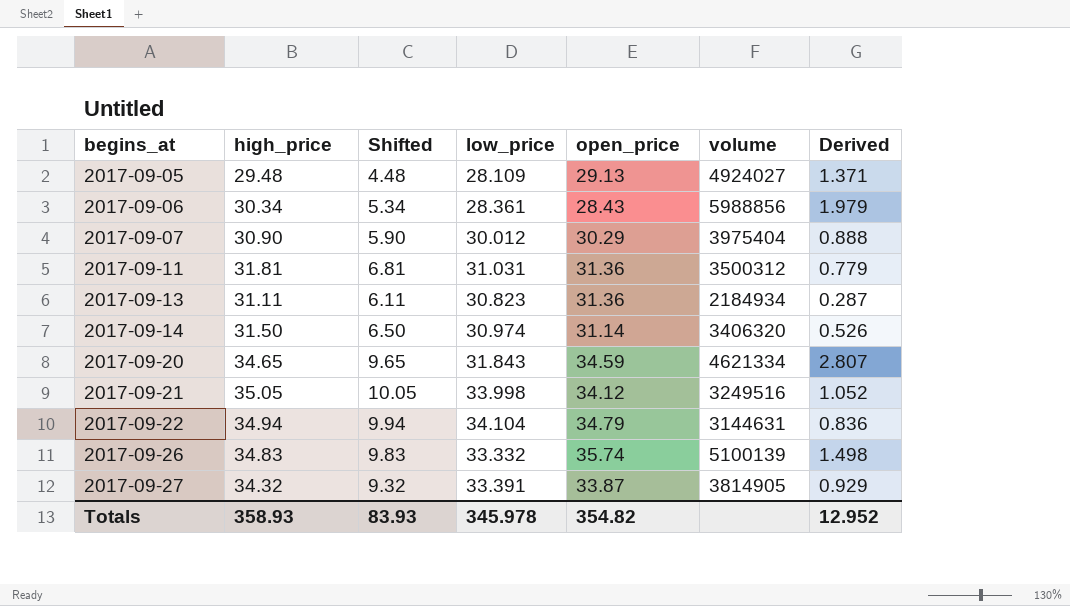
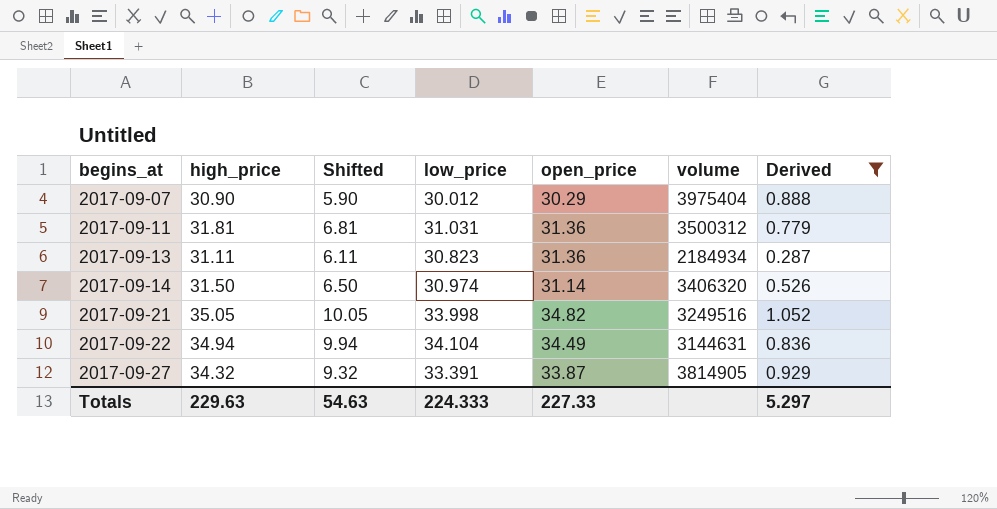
filter: none -> Derived <= 1.052
2017-09-21 | open_price: 34.12 -> 34.82
2017-09-22 | open_price: 34.79 -> 34.49
Totals | high_price: 358.93 -> 229.63
Totals | Shifted: 83.93 -> 54.63
Totals | low_price: 345.978 -> 224.333
Totals | open_price: 354.82 -> 227.33
Totals | Derived: 12.952 -> 5.297

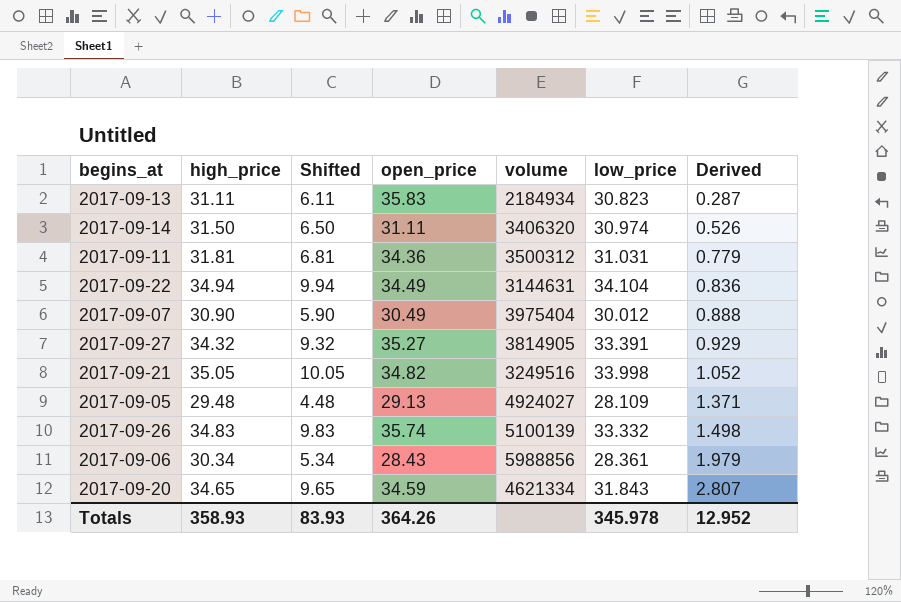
filter: Derived <= 1.052 -> none
row order: begins_at ascending -> Derived ascending
column low_price | position: 4 -> 6
2017-09-13 | open_price: 31.36 -> 35.83
2017-09-14 | open_price: 31.14 -> 31.11
2017-09-11 | open_price: 31.36 -> 34.36
2017-09-07 | open_price: 30.29 -> 30.49
2017-09-27 | open_price: 33.87 -> 35.27
Totals | high_price: 229.63 -> 358.93
Totals | Shifted: 54.63 -> 83.93
Totals | open_price: 227.33 -> 364.26
Totals | low_price: 224.333 -> 345.978
Totals | Derived: 5.297 -> 12.952

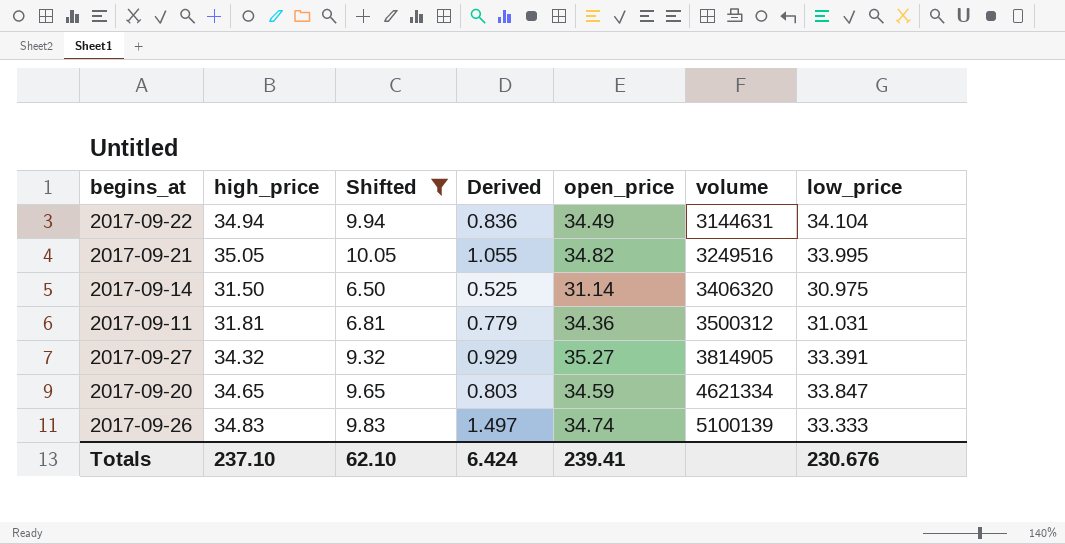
filter: none -> Shifted >= 6.50
row order: Derived ascending -> volume ascending
column Derived | position: 7 -> 4
2017-09-21 | Derived: 1.052 -> 1.055
2017-09-21 | low_price: 33.998 -> 33.995
2017-09-14 | Derived: 0.526 -> 0.525
2017-09-14 | open_price: 31.11 -> 31.14
2017-09-14 | low_price: 30.974 -> 30.975
2017-09-20 | Derived: 2.807 -> 0.803
2017-09-20 | low_price: 31.843 -> 33.847
2017-09-26 | Derived: 1.498 -> 1.497
2017-09-26 | open_price: 35.74 -> 34.74
2017-09-26 | low_price: 33.332 -> 33.333
Totals | high_price: 358.93 -> 237.10
Totals | Shifted: 83.93 -> 62.10
Totals | Derived: 12.952 -> 6.424
Totals | open_price: 364.26 -> 239.41
Totals | low_price: 345.978 -> 230.676

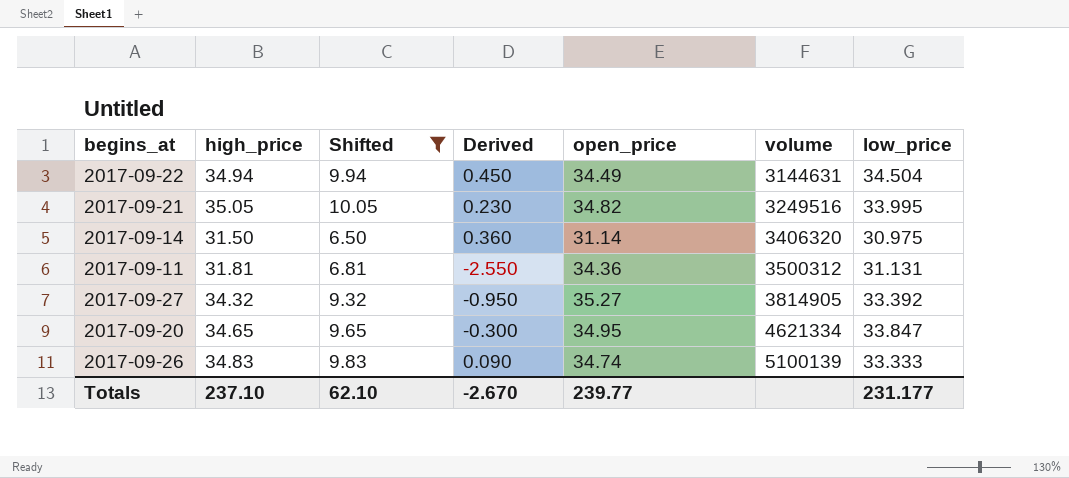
column Derived | formula: [high_price] - [low_price] -> [high_price] - [open_price]
2017-09-22 | low_price: 34.104 -> 34.504
2017-09-11 | low_price: 31.031 -> 31.131
2017-09-27 | low_price: 33.391 -> 33.392
2017-09-20 | open_price: 34.59 -> 34.95
Totals | Derived: 6.424 -> -2.670
Totals | open_price: 239.41 -> 239.77
Totals | low_price: 230.676 -> 231.177

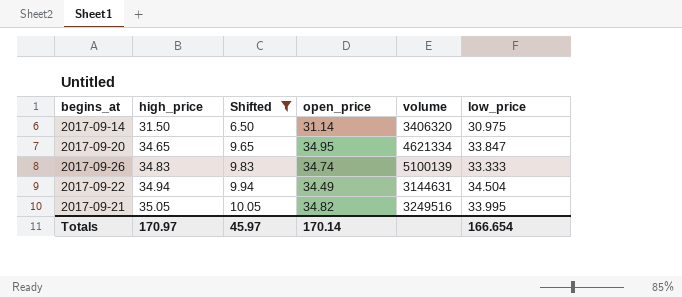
row order: volume ascending -> high_price ascending
column Derived | formula: [high_price] - [open_price] -> none
row 2017-09-11: 31.81 | 6.81 | -2.550 | 34.36 | 3500312 | 31.131 -> none
row 2017-09-27: 34.32 | 9.32 | -0.950 | 35.27 | 3814905 | 33.392 -> none
Totals | high_price: 237.10 -> 170.97
Totals | Shifted: 62.10 -> 45.97
Totals | open_price: 239.77 -> 170.14
Totals | low_price: 231.177 -> 166.654

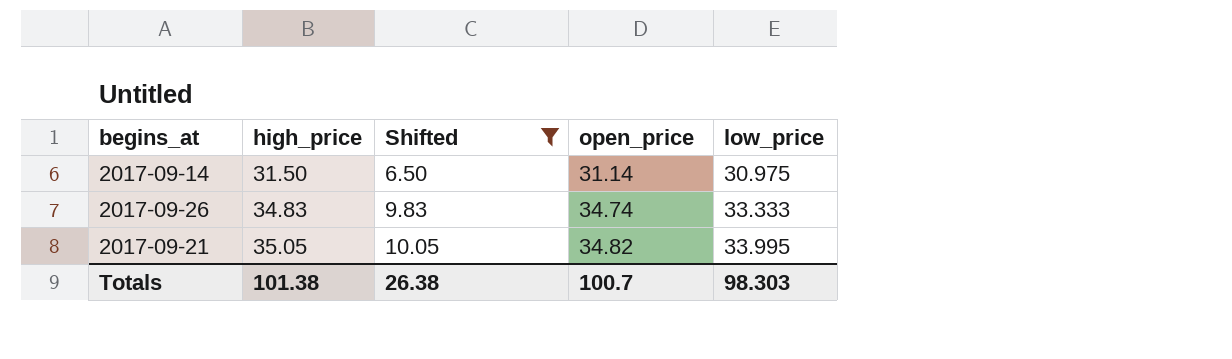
column volume | position: 5 -> none
row 2017-09-20: 34.65 | 9.65 | 34.95 | 4621334 | 33.847 -> none
row 2017-09-22: 34.94 | 9.94 | 34.49 | 3144631 | 34.504 -> none
Totals | high_price: 170.97 -> 101.38
Totals | Shifted: 45.97 -> 26.38
Totals | open_price: 170.14 -> 100.7
Totals | low_price: 166.654 -> 98.303

